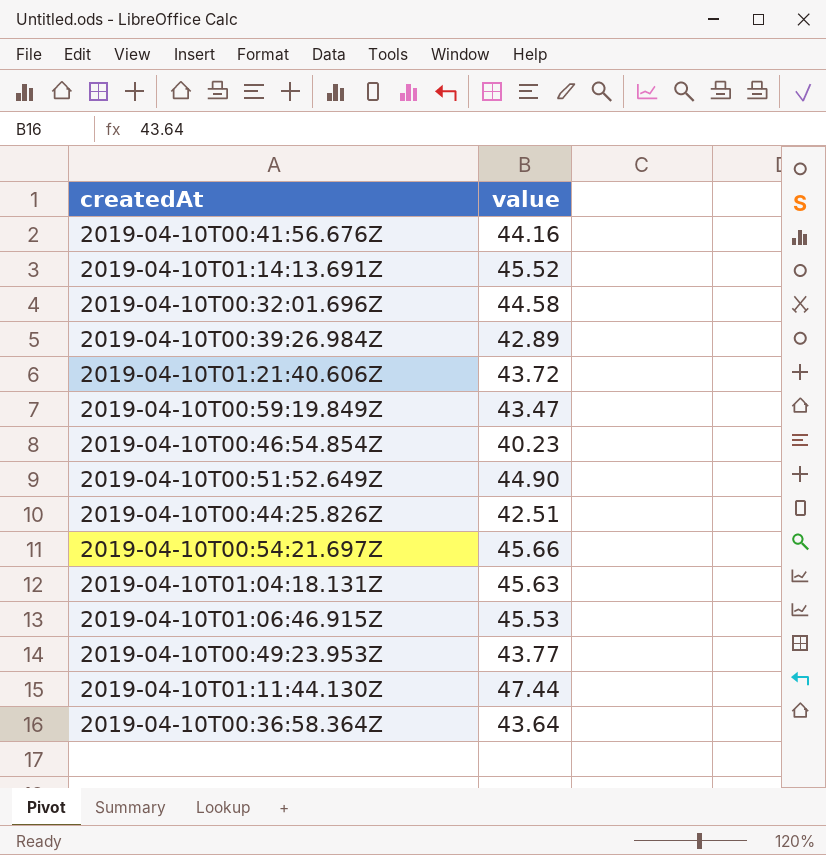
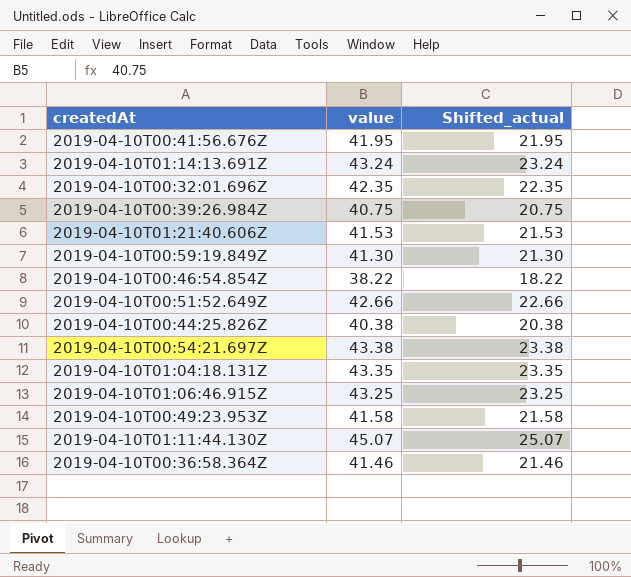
column Shifted_actual | formula: none -> [value] - 20
2019-04-10T00:41:56.676Z | value: 44.16 -> 41.95
2019-04-10T01:14:13.691Z | value: 45.52 -> 43.24
2019-04-10T00:32:01.696Z | value: 44.58 -> 42.35
2019-04-10T00:39:26.984Z | value: 42.89 -> 40.75
2019-04-10T01:21:40.606Z | value: 43.72 -> 41.53
2019-04-10T00:59:19.849Z | value: 43.47 -> 41.30
2019-04-10T00:46:54.854Z | value: 40.23 -> 38.22
2019-04-10T00:51:52.649Z | value: 44.90 -> 42.66
2019-04-10T00:44:25.826Z | value: 42.51 -> 40.38
2019-04-10T00:54:21.697Z | value: 45.66 -> 43.38
2019-04-10T01:04:18.131Z | value: 45.63 -> 43.35
2019-04-10T01:06:46.915Z | value: 45.53 -> 43.25
2019-04-10T00:49:23.953Z | value: 43.77 -> 41.58
2019-04-10T01:11:44.130Z | value: 47.44 -> 45.07
2019-04-10T00:36:58.364Z | value: 43.64 -> 41.46

